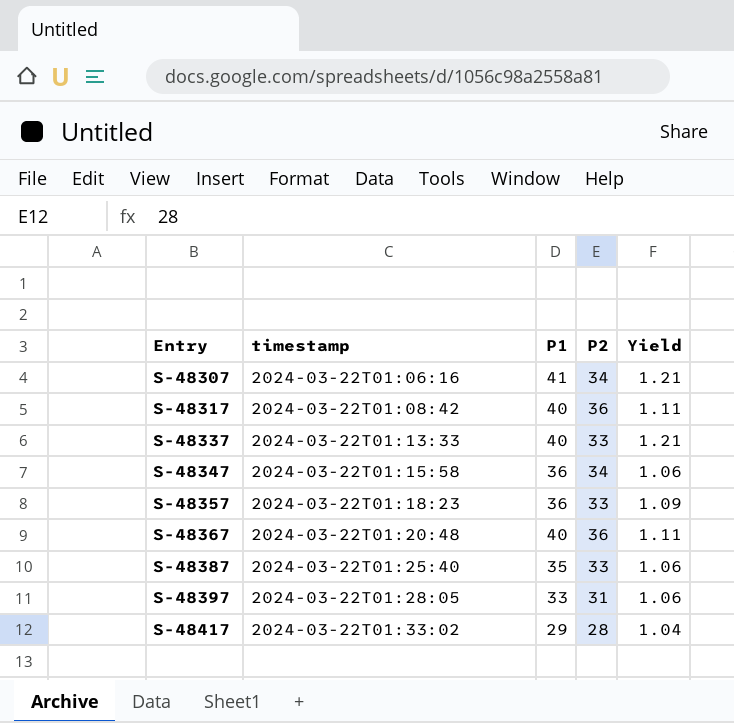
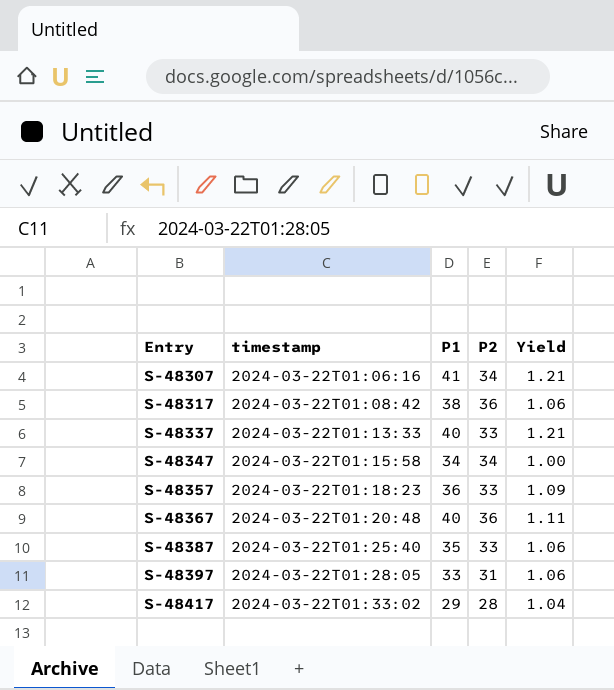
S-48317 | P1: 40 -> 38
S-48317 | Yield: 1.11 -> 1.06
S-48347 | P1: 36 -> 34
S-48347 | Yield: 1.06 -> 1.00

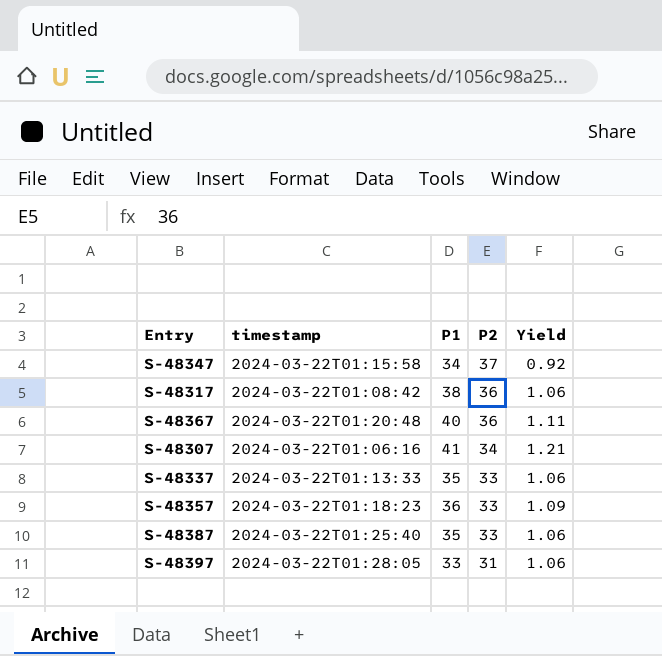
row order: Entry ascending -> P2 descending
row S-48417: 2024-03-22T01:33:02 | 29 | 28 | 1.04 -> none
S-48347 | P2: 34 -> 37
S-48347 | Yield: 1.00 -> 0.92
S-48337 | P1: 40 -> 35
S-48337 | Yield: 1.21 -> 1.06

